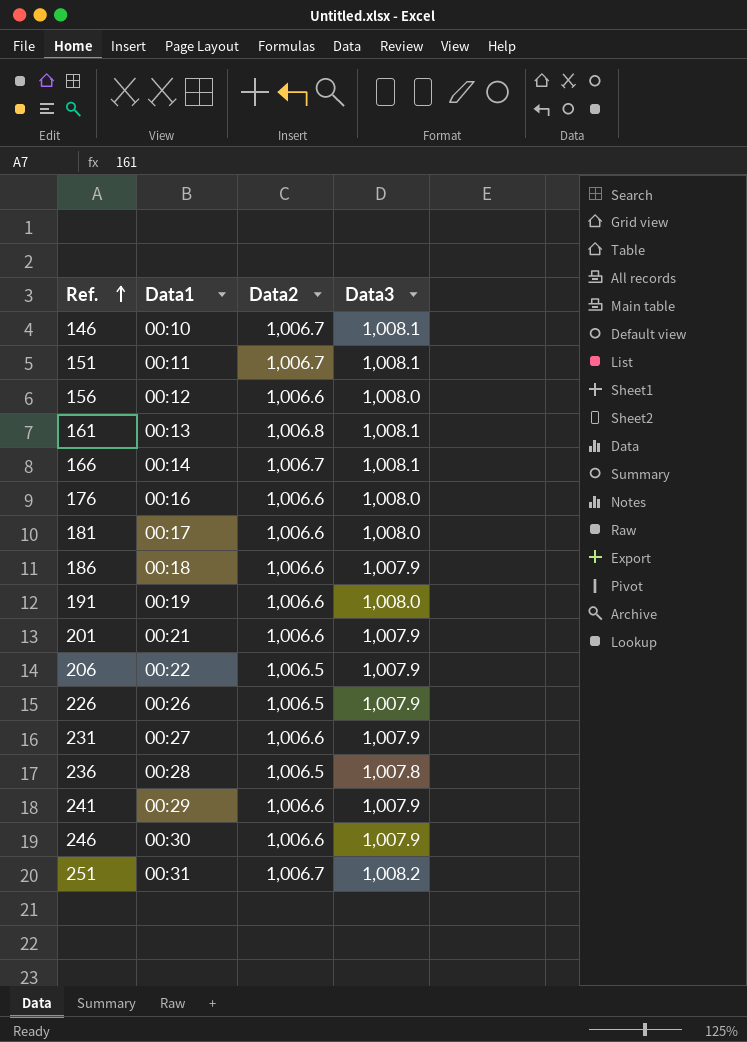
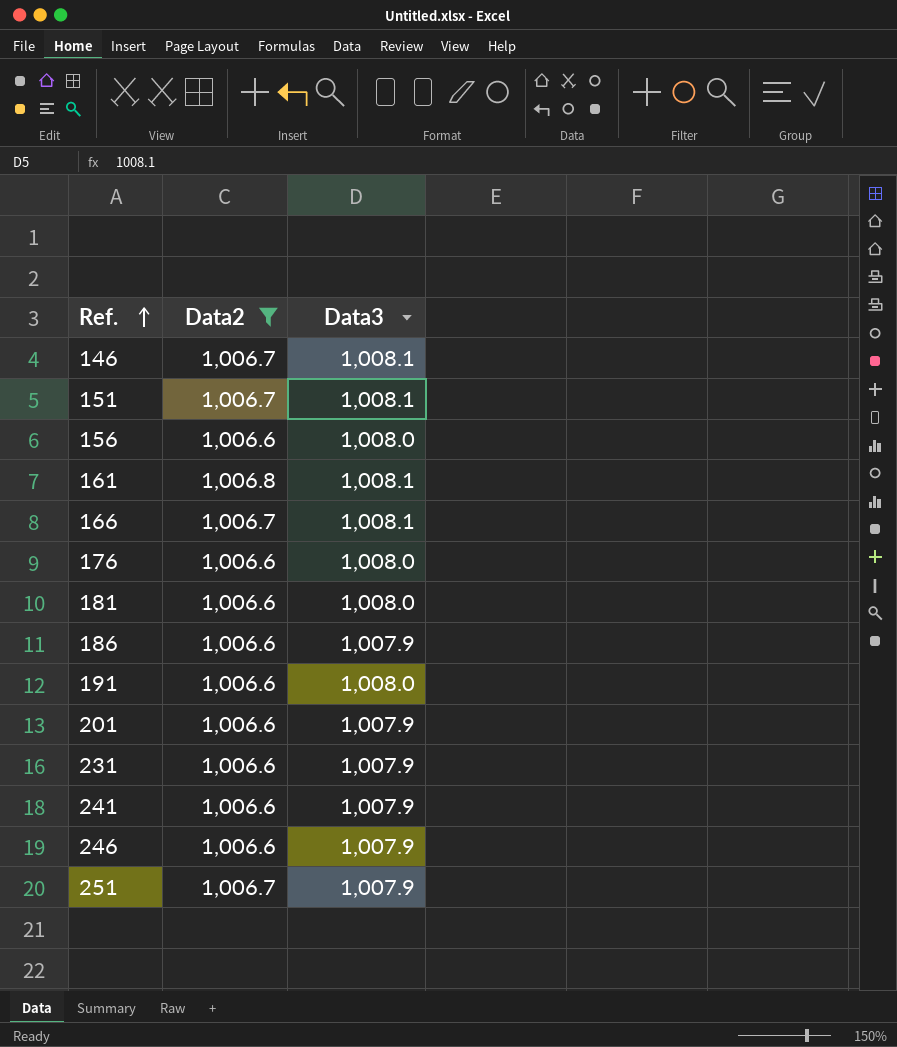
filter: none -> Data2 != 1,006.5
column Data1 | position: 2 -> none
251 | Data3: 1,008.2 -> 1,007.9

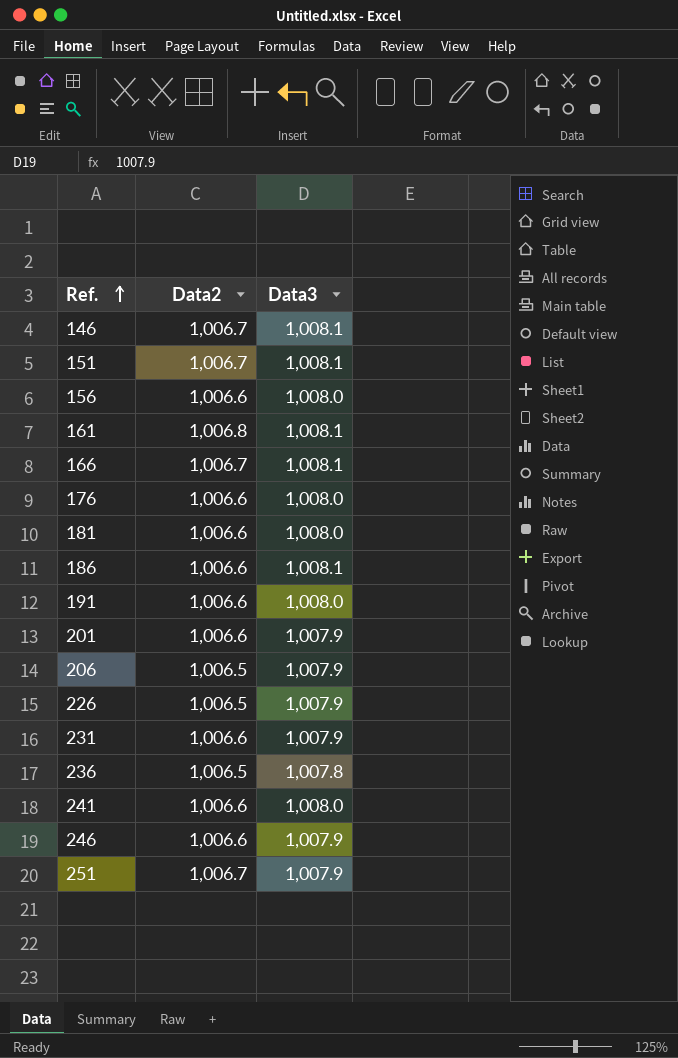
filter: Data2 != 1,006.5 -> none
186 | Data3: 1,007.9 -> 1,008.1
241 | Data3: 1,007.9 -> 1,008.0

